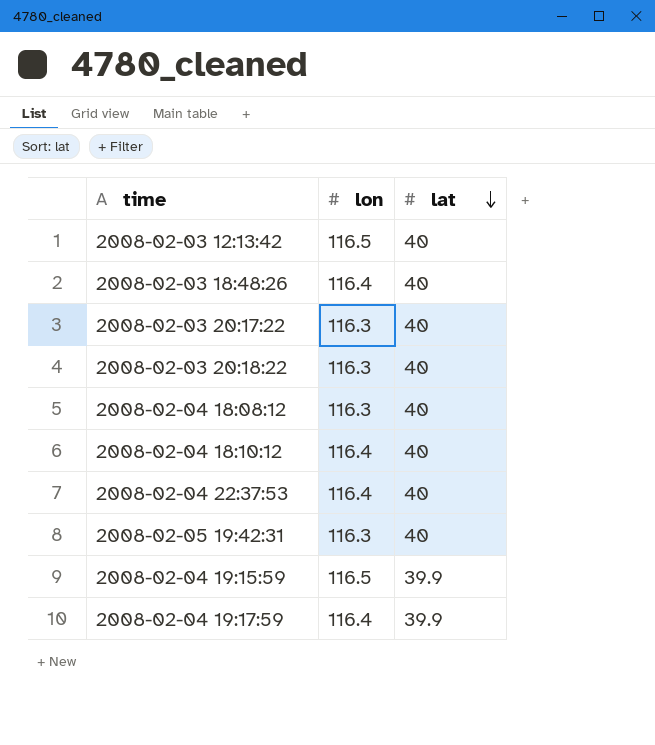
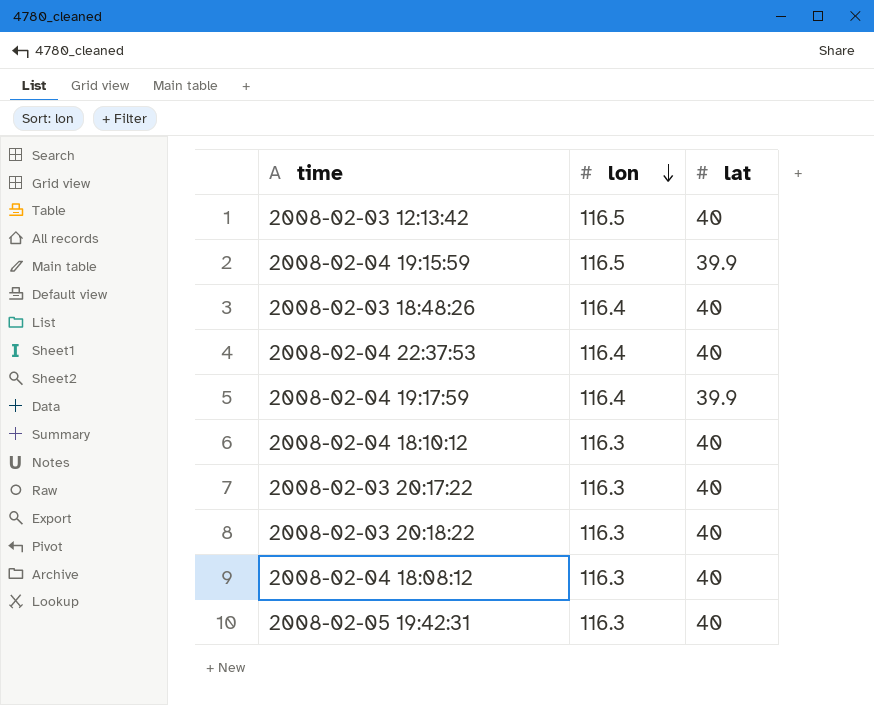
row order: lat descending -> lon descending
2008-02-04 18:10:12 | lon: 116.4 -> 116.3

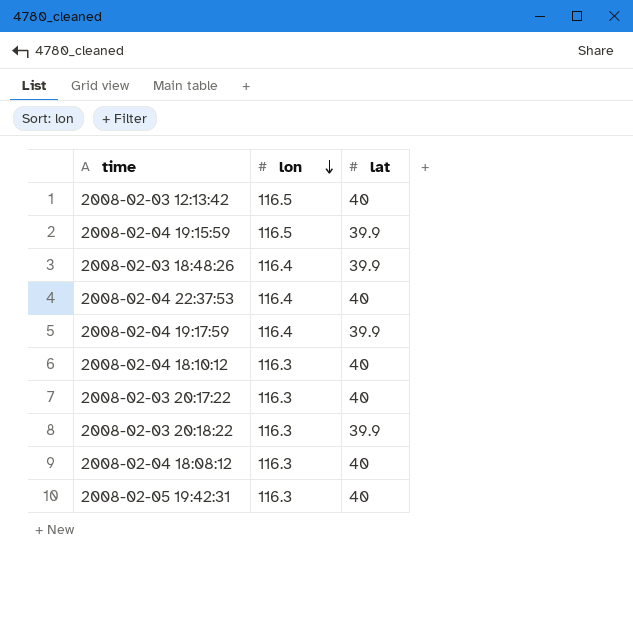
2008-02-03 18:48:26 | lat: 40 -> 39.9
2008-02-03 20:18:22 | lat: 40 -> 39.9

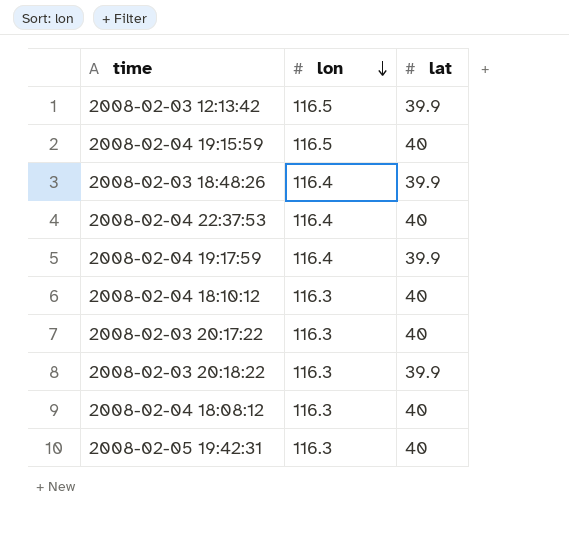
2008-02-03 12:13:42 | lat: 40 -> 39.9
2008-02-04 19:15:59 | lat: 39.9 -> 40

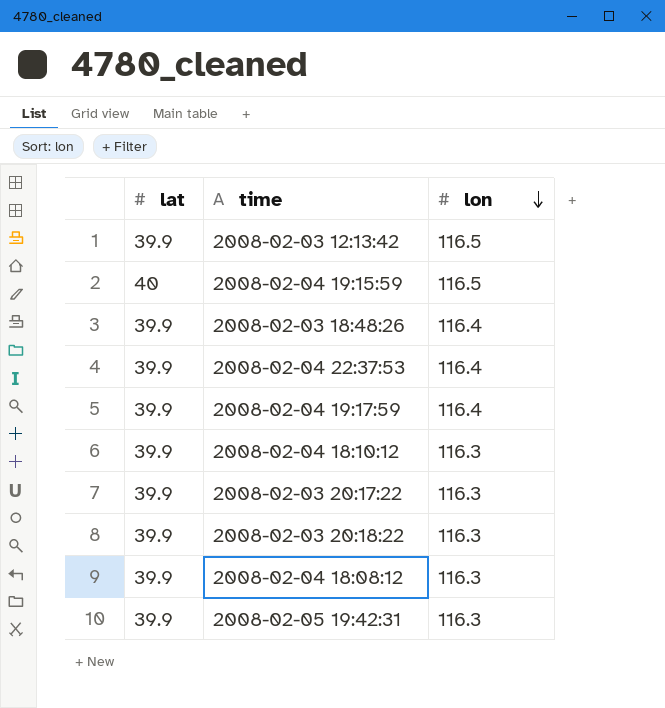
column lat | position: 3 -> 1
2008-02-04 22:37:53 | lat: 40 -> 39.9
2008-02-04 18:10:12 | lat: 40 -> 39.9
2008-02-03 20:17:22 | lat: 40 -> 39.9
2008-02-04 18:08:12 | lat: 40 -> 39.9
2008-02-05 19:42:31 | lat: 40 -> 39.9

